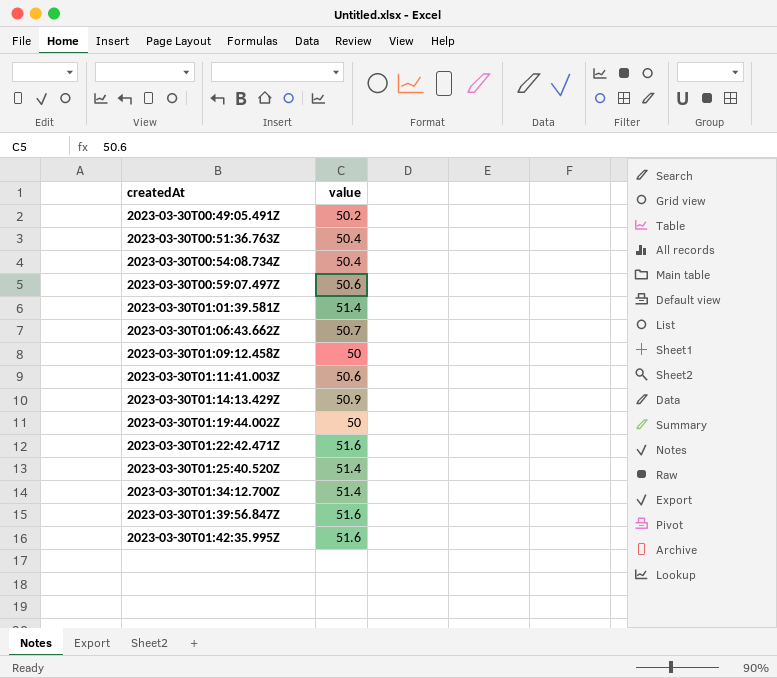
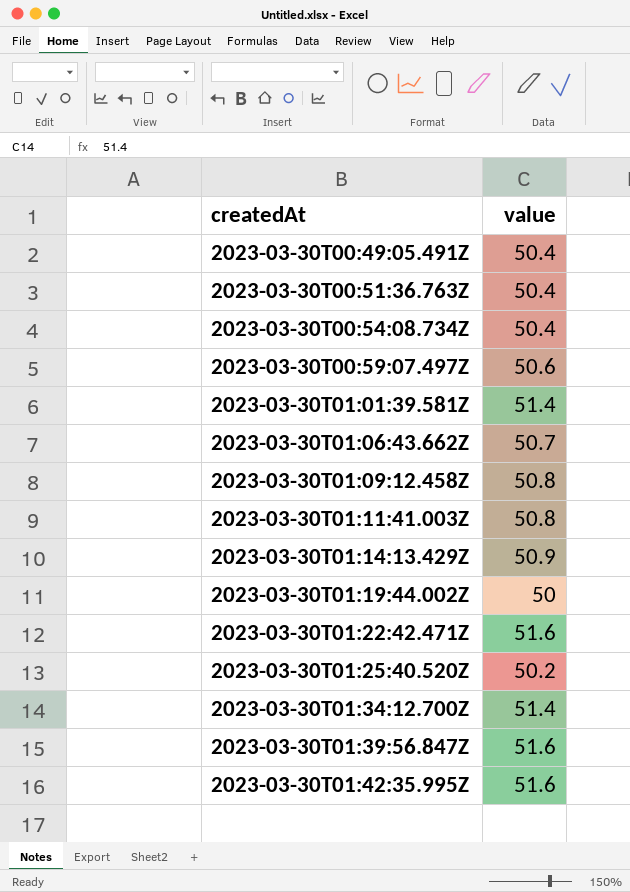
2023-03-30T00:49:05.491Z | value: 50.2 -> 50.4
2023-03-30T01:09:12.458Z | value: 50 -> 50.8
2023-03-30T01:11:41.003Z | value: 50.6 -> 50.8
2023-03-30T01:25:40.520Z | value: 51.4 -> 50.2

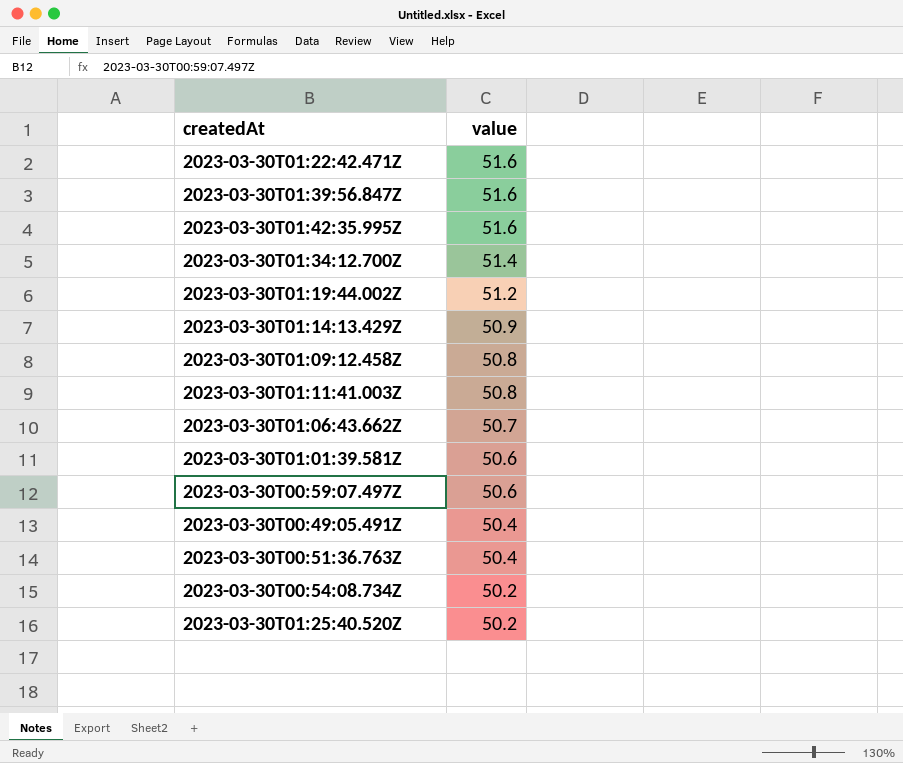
row order: createdAt ascending -> value descending
2023-03-30T01:19:44.002Z | value: 50 -> 51.2
2023-03-30T01:01:39.581Z | value: 51.4 -> 50.6
2023-03-30T00:54:08.734Z | value: 50.4 -> 50.2

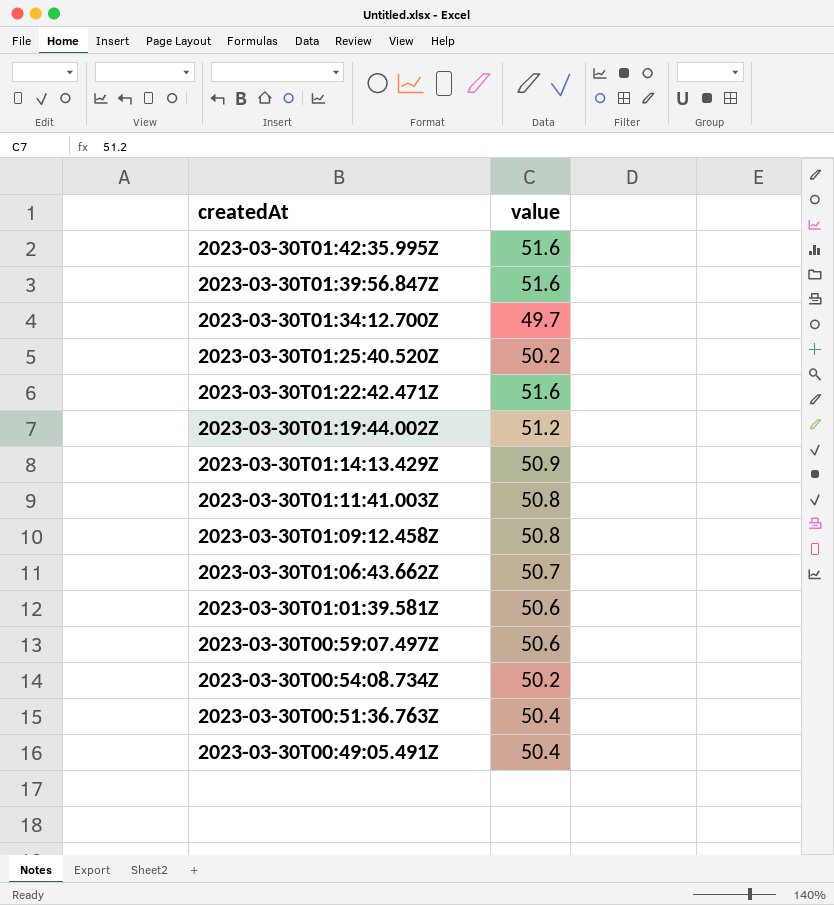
row order: value descending -> createdAt descending
2023-03-30T01:34:12.700Z | value: 51.4 -> 49.7

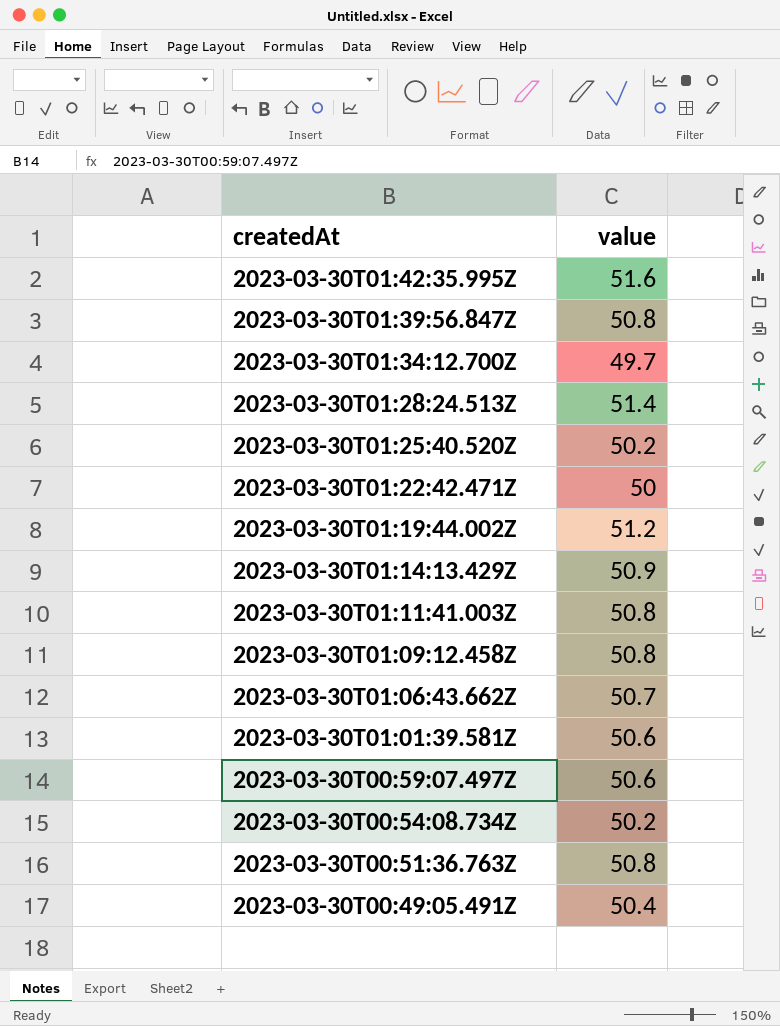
2023-03-30T01:39:56.847Z | value: 51.6 -> 50.8
row 2023-03-30T01:28:24.513Z: none -> 51.4
2023-03-30T01:22:42.471Z | value: 51.6 -> 50
2023-03-30T00:51:36.763Z | value: 50.4 -> 50.8

